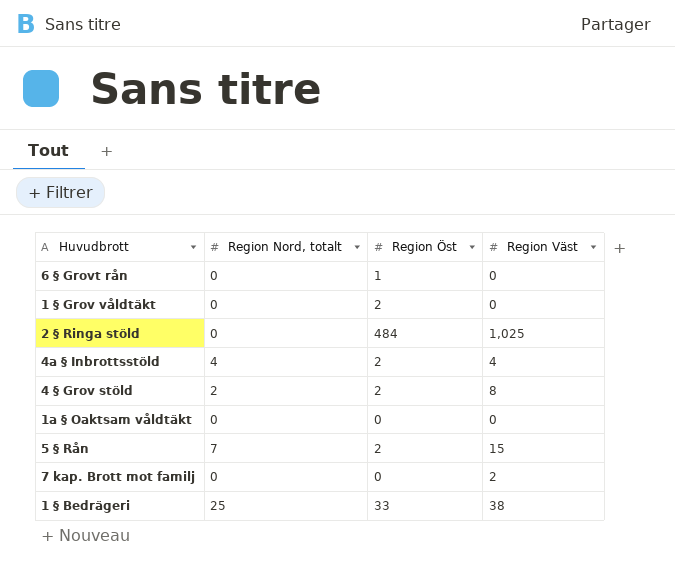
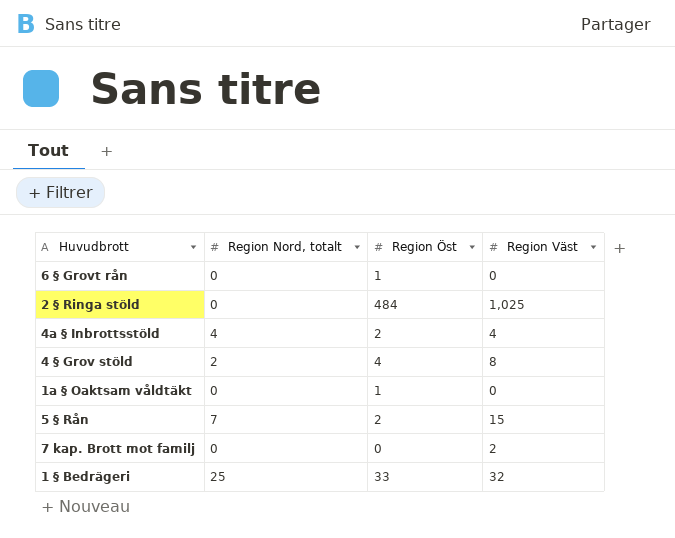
row 1 § Grov våldtäkt: 0 | 2 | 0 -> none
4 § Grov stöld | Region Öst: 2 -> 4
1a § Oaktsam våldtäkt | Region Öst: 0 -> 1
1 § Bedrägeri | Region Väst: 38 -> 32

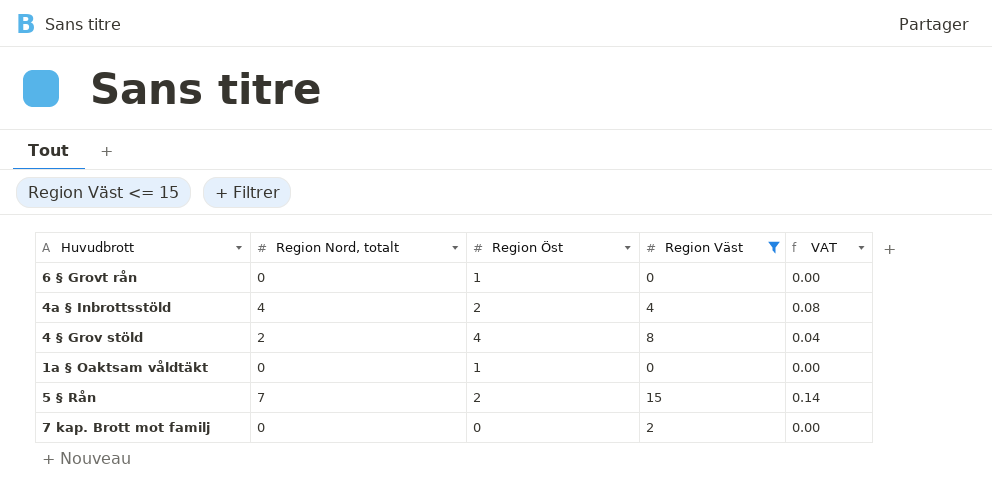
filter: none -> Region Väst <= 15
column VAT | formula: none -> [Region Nord, totalt] * 0.02

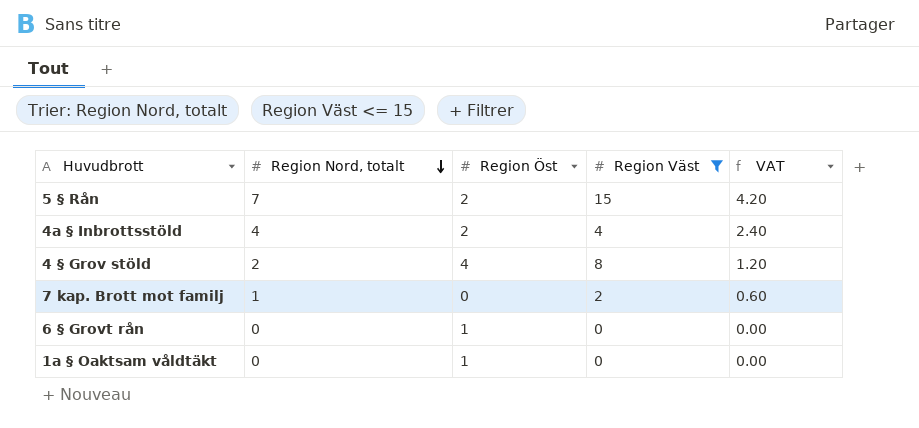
row order: none -> Region Nord, totalt descending
column VAT | formula: [Region Nord, totalt] * 0.02 -> [Region Nord, totalt] * 0.6
7 kap. Brott mot familj | Region Nord, totalt: 0 -> 1

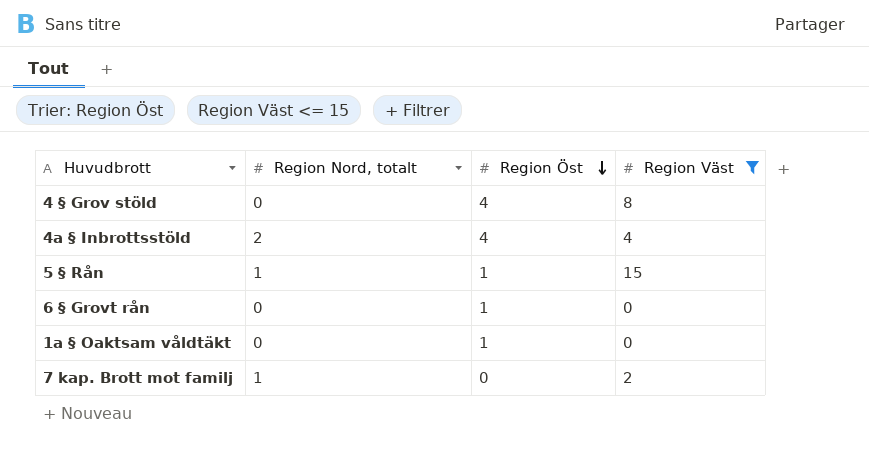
row order: Region Nord, totalt descending -> Region Öst descending
column VAT | formula: [Region Nord, totalt] * 0.6 -> none
4 § Grov stöld | Region Nord, totalt: 2 -> 0
4a § Inbrottsstöld | Region Nord, totalt: 4 -> 2
4a § Inbrottsstöld | Region Öst: 2 -> 4
5 § Rån | Region Nord, totalt: 7 -> 1
5 § Rån | Region Öst: 2 -> 1

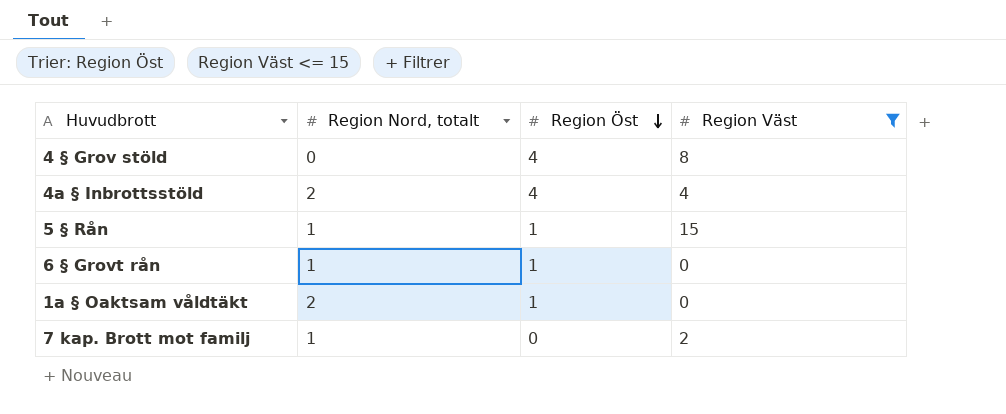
6 § Grovt rån | Region Nord, totalt: 0 -> 1
1a § Oaktsam våldtäkt | Region Nord, totalt: 0 -> 2

